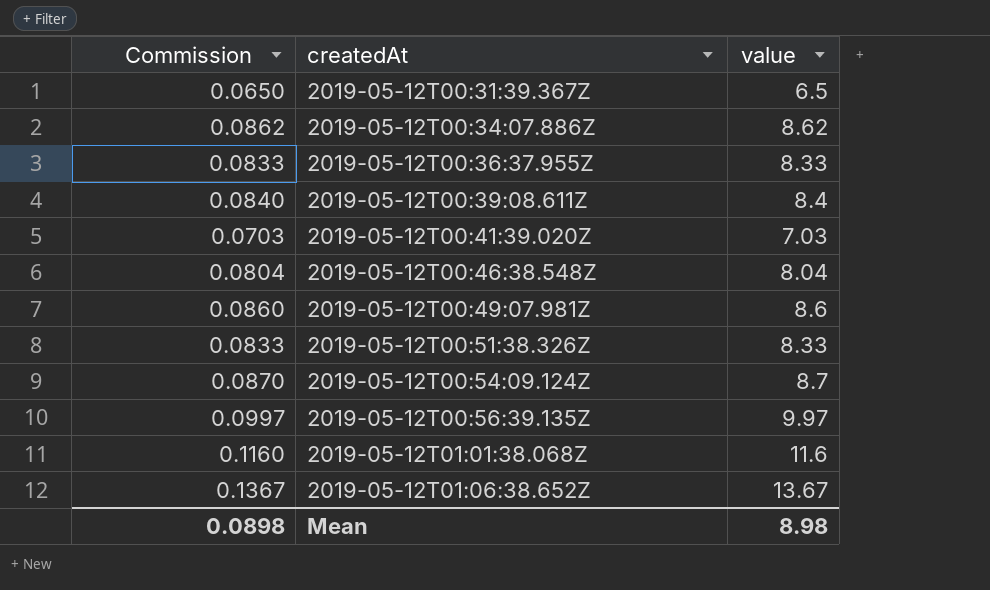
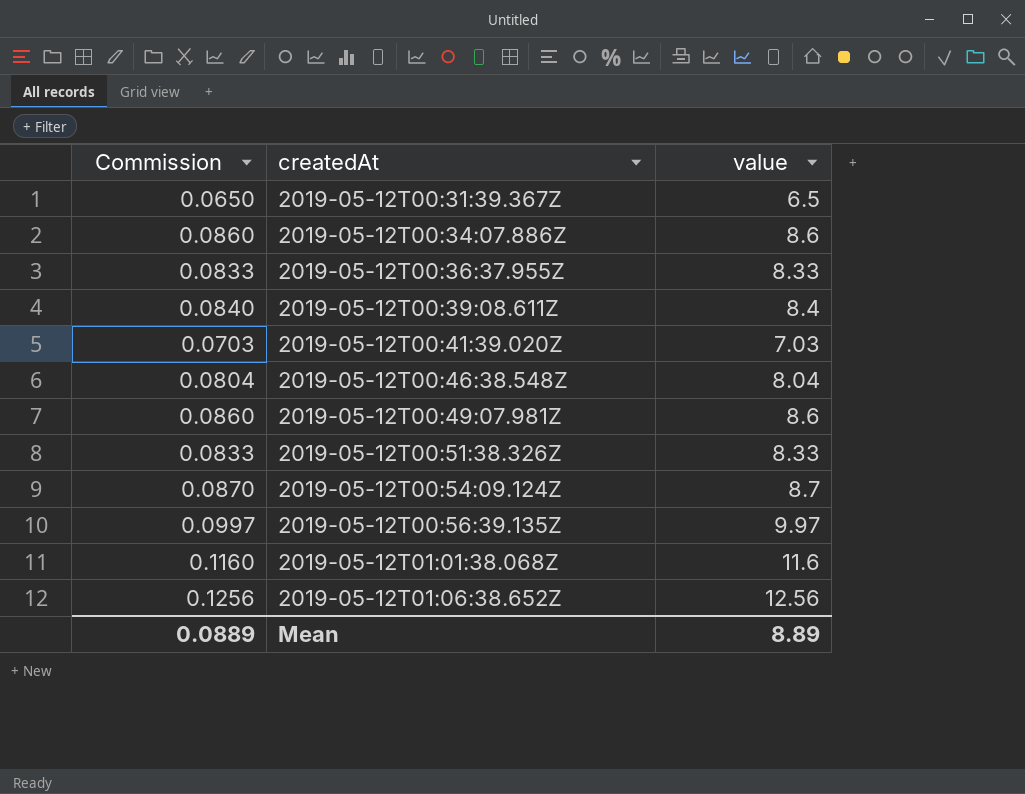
2019-05-12T00:34:07.886Z | Commission: 0.0862 -> 0.0860
2019-05-12T00:34:07.886Z | value: 8.62 -> 8.6
2019-05-12T01:06:38.652Z | Commission: 0.1367 -> 0.1256
2019-05-12T01:06:38.652Z | value: 13.67 -> 12.56
Mean | Commission: 0.0898 -> 0.0889
Mean | value: 8.98 -> 8.89

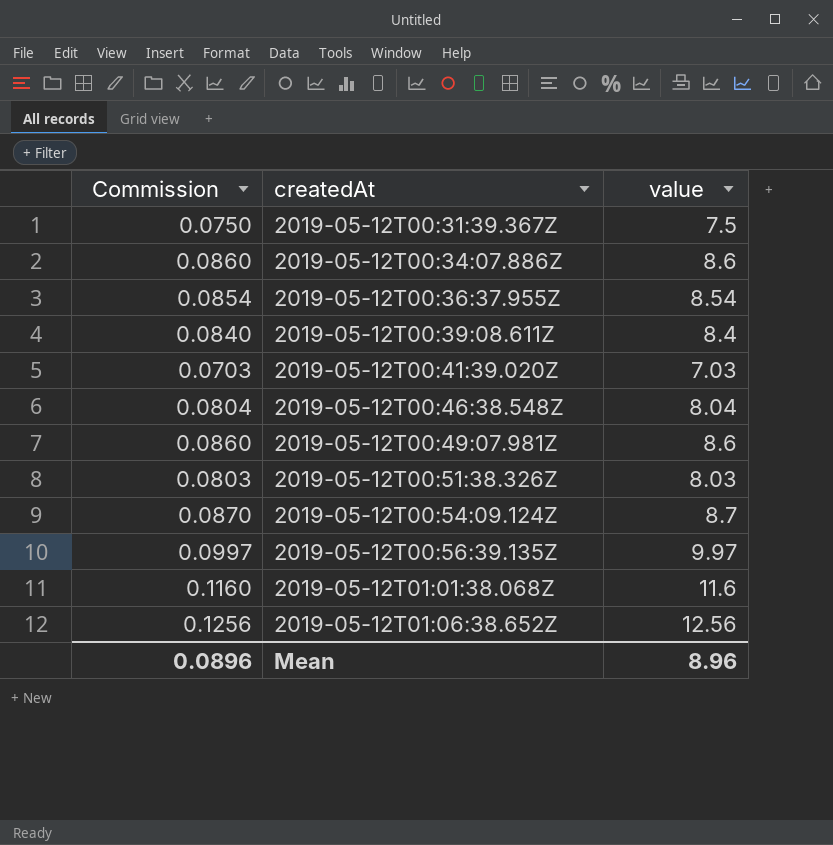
2019-05-12T00:31:39.367Z | Commission: 0.0650 -> 0.0750
2019-05-12T00:31:39.367Z | value: 6.5 -> 7.5
2019-05-12T00:36:37.955Z | Commission: 0.0833 -> 0.0854
2019-05-12T00:36:37.955Z | value: 8.33 -> 8.54
2019-05-12T00:51:38.326Z | Commission: 0.0833 -> 0.0803
2019-05-12T00:51:38.326Z | value: 8.33 -> 8.03
Mean | Commission: 0.0889 -> 0.0896
Mean | value: 8.89 -> 8.96

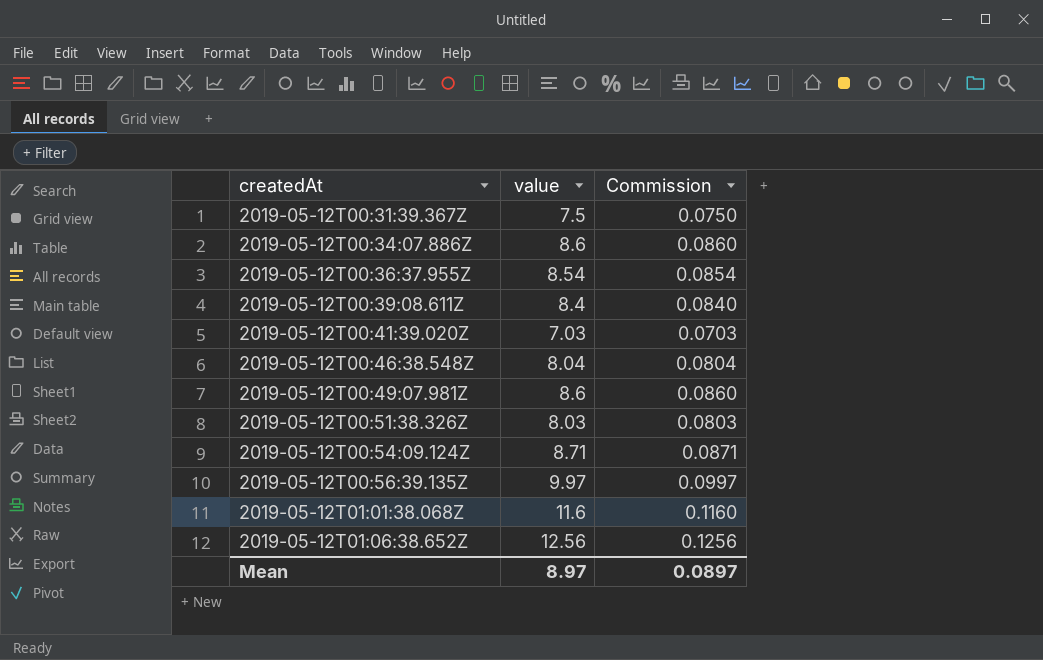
column Commission | position: 1 -> 3
2019-05-12T00:54:09.124Z | value: 8.7 -> 8.71
2019-05-12T00:54:09.124Z | Commission: 0.0870 -> 0.0871
Mean | value: 8.96 -> 8.97
Mean | Commission: 0.0896 -> 0.0897

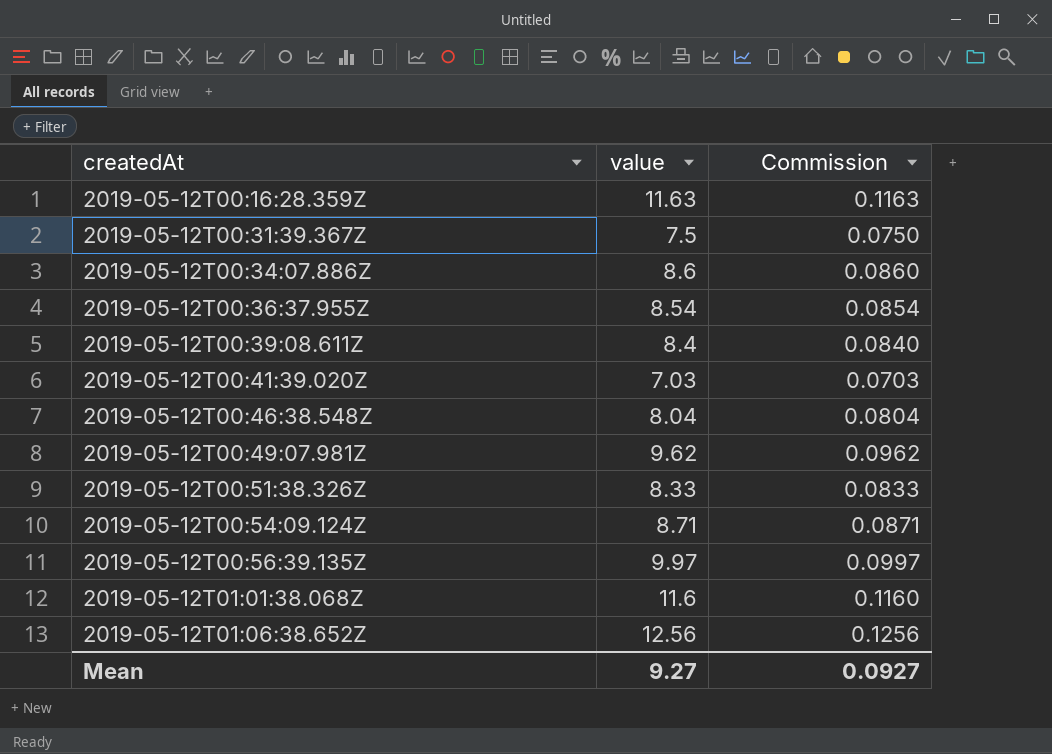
row 2019-05-12T00:16:28.359Z: none -> 11.63 | 0.1163
2019-05-12T00:49:07.981Z | value: 8.6 -> 9.62
2019-05-12T00:49:07.981Z | Commission: 0.0860 -> 0.0962
2019-05-12T00:51:38.326Z | value: 8.03 -> 8.33
2019-05-12T00:51:38.326Z | Commission: 0.0803 -> 0.0833
Mean | value: 8.97 -> 9.27
Mean | Commission: 0.0897 -> 0.0927

